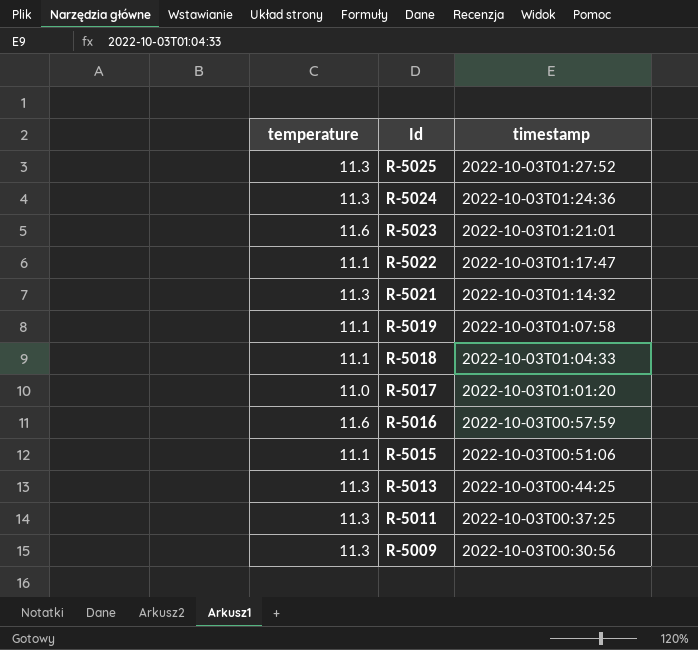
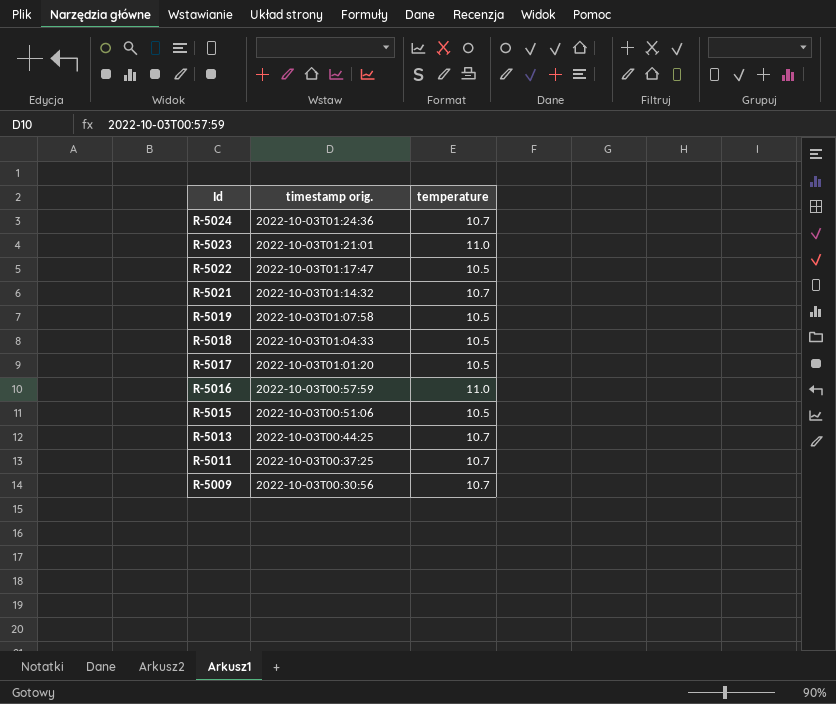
column name: timestamp -> timestamp orig.
column temperature | position: 1 -> 3
row R-5025: 11.3 | 2022-10-03T01:27:52 -> none
R-5024 | temperature: 11.3 -> 10.7
R-5023 | temperature: 11.6 -> 11.0
R-5022 | temperature: 11.1 -> 10.5
R-5021 | temperature: 11.3 -> 10.7
R-5019 | temperature: 11.1 -> 10.5
R-5018 | temperature: 11.1 -> 10.5
R-5017 | temperature: 11.0 -> 10.5
R-5016 | temperature: 11.6 -> 11.0
R-5015 | temperature: 11.1 -> 10.5
R-5013 | temperature: 11.3 -> 10.7
R-5011 | temperature: 11.3 -> 10.7
R-5009 | temperature: 11.3 -> 10.7

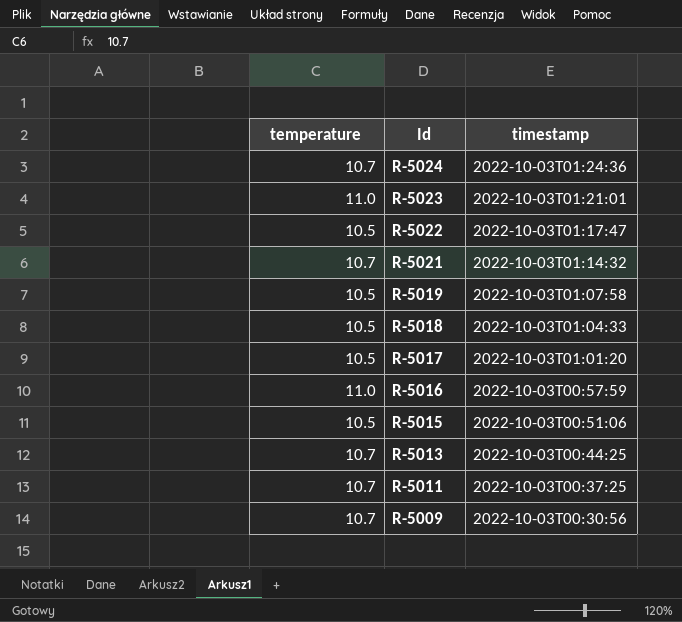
column temperature | position: 3 -> 1
column name: timestamp orig. -> timestamp

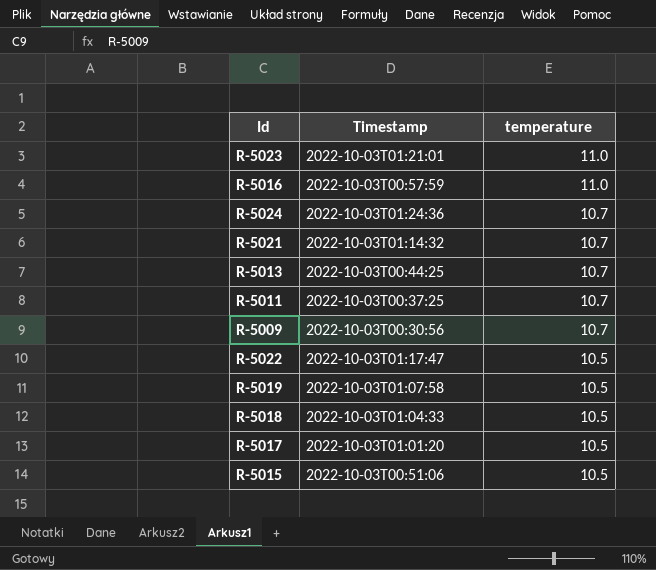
row order: Id descending -> temperature descending
column name: timestamp -> Timestamp
column temperature | position: 1 -> 3

